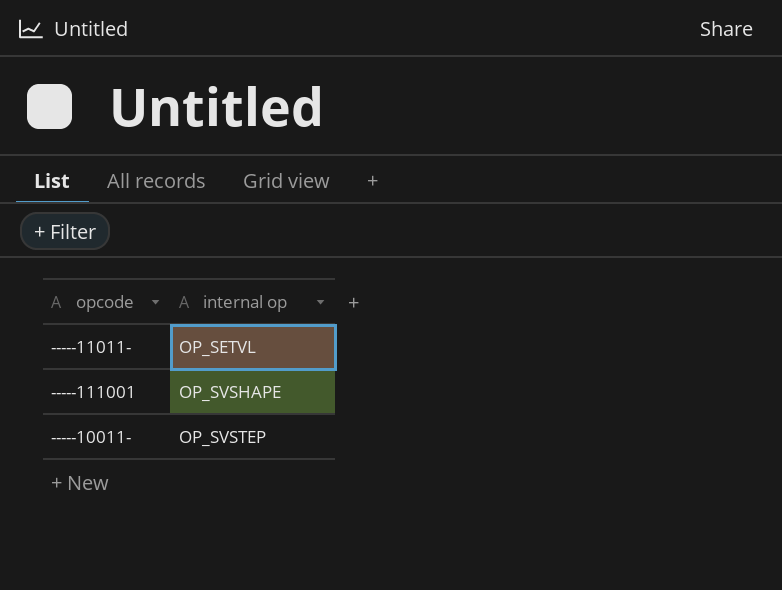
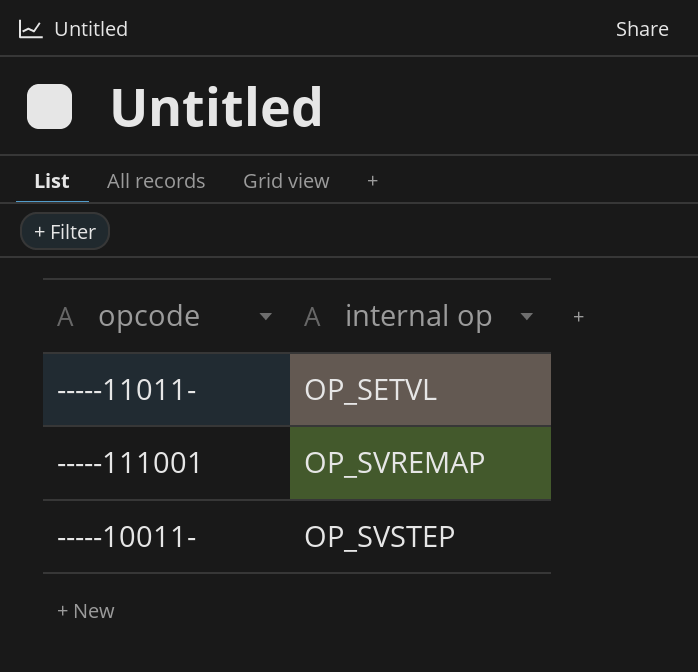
-----111001 | internal op: OP_SVSHAPE -> OP_SVREMAP

